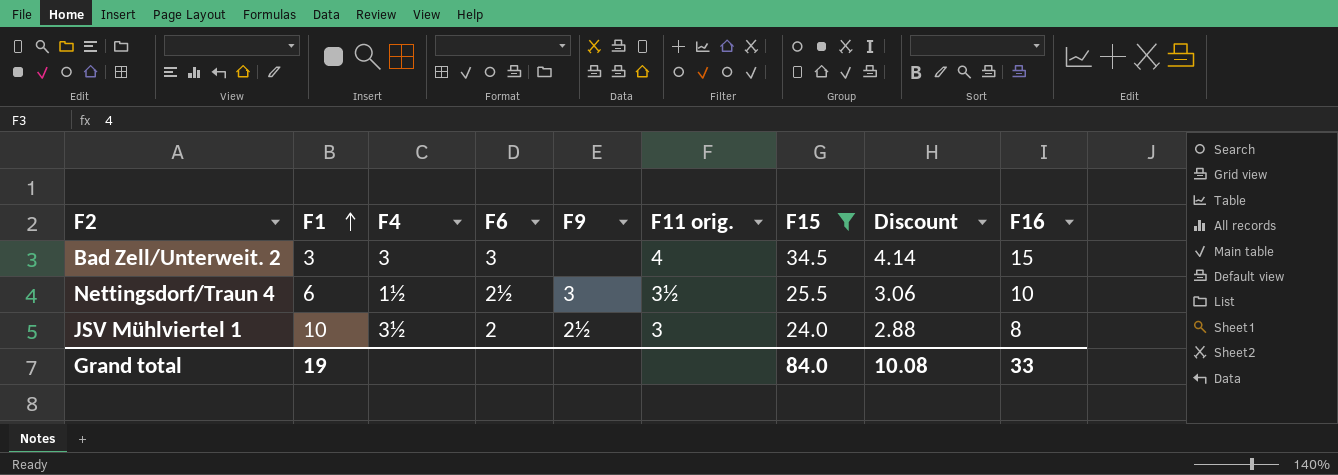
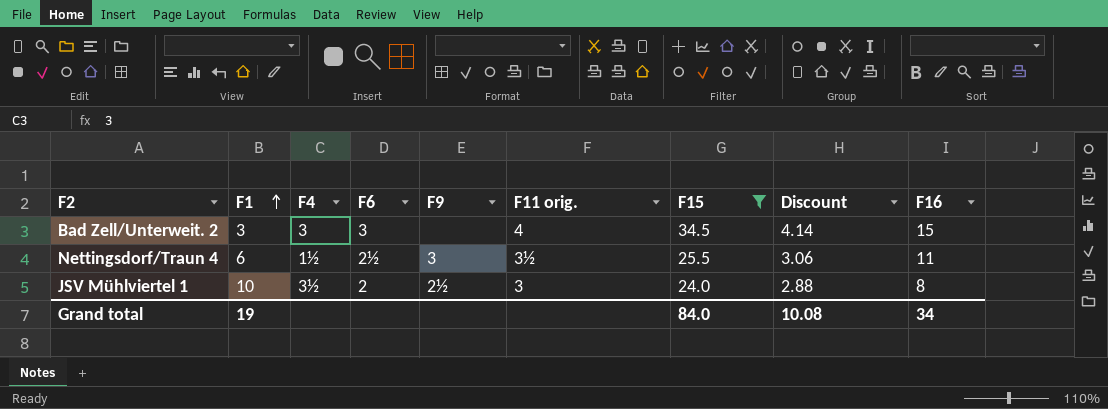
Nettingsdorf/Traun 4 | F16: 10 -> 11
Grand total | F16: 33 -> 34

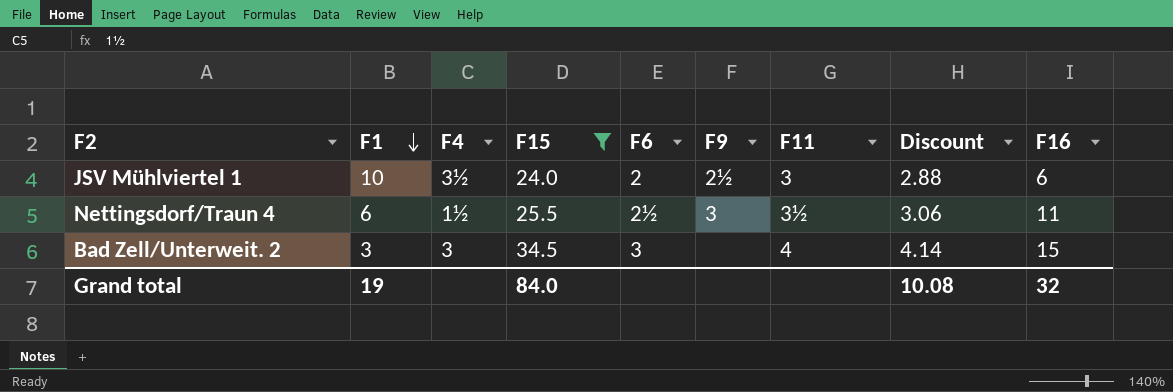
row order: F1 ascending -> F1 descending
column F15 | position: 7 -> 4
column name: F11 orig. -> F11
JSV Mühlviertel 1 | F16: 8 -> 6
Grand total | F16: 34 -> 32

